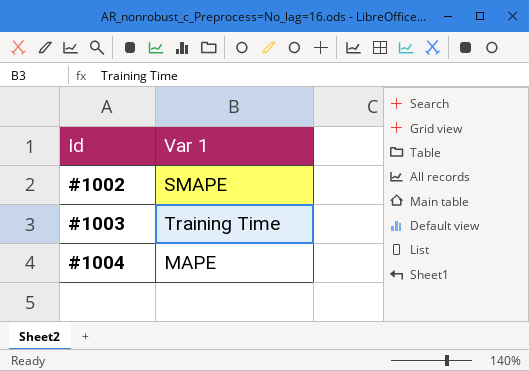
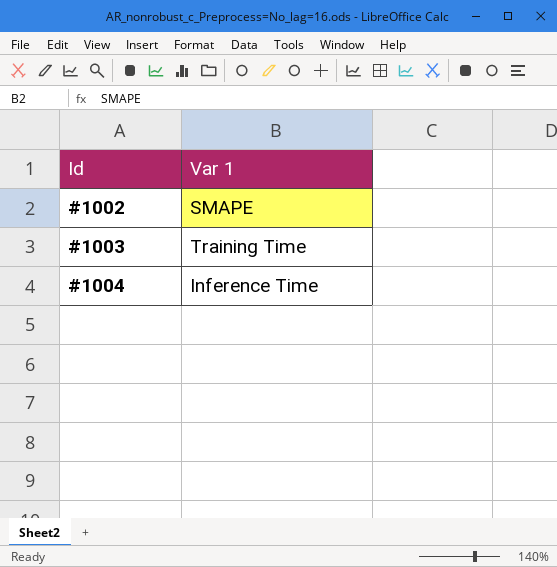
#1004 | Var 1: MAPE -> Inference Time

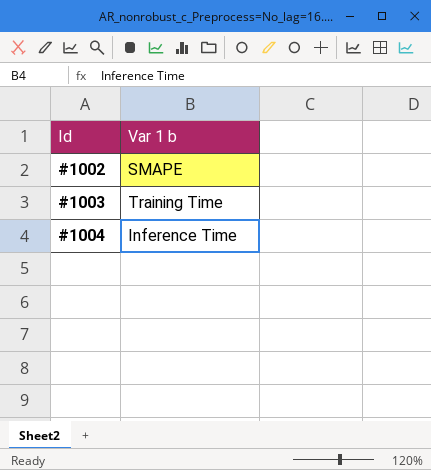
column name: Var 1 -> Var 1 b

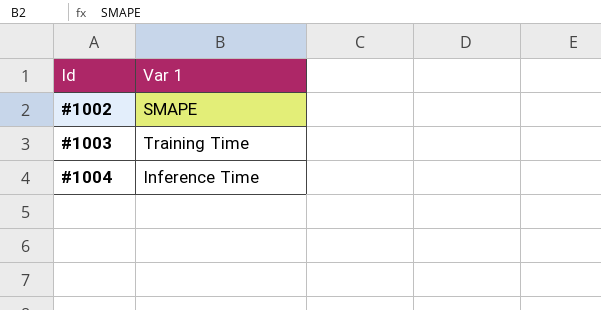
column name: Var 1 b -> Var 1

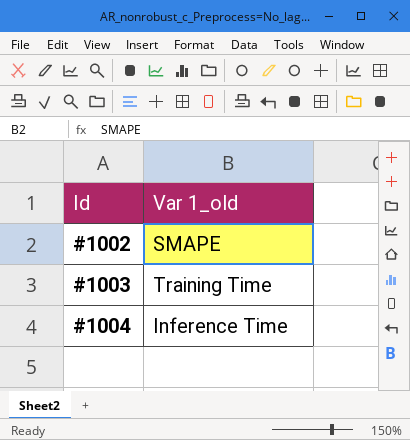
column name: Var 1 -> Var 1_old

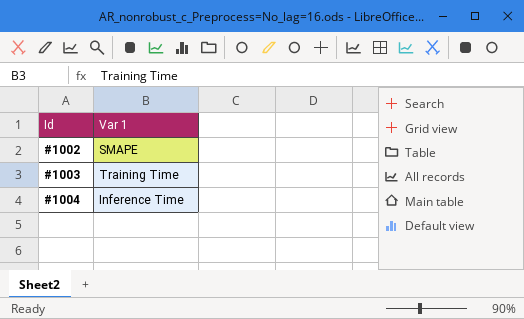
column name: Var 1_old -> Var 1

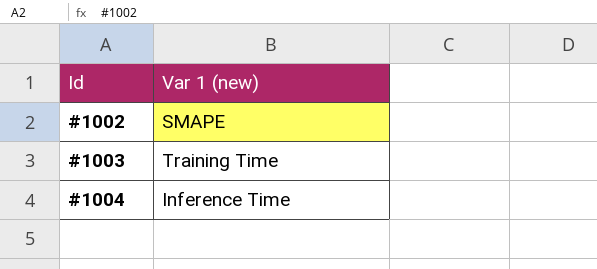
column name: Var 1 -> Var 1 (new)

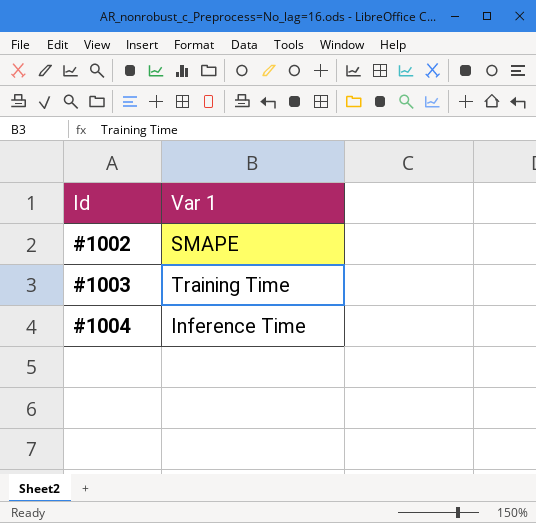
column name: Var 1 (new) -> Var 1

